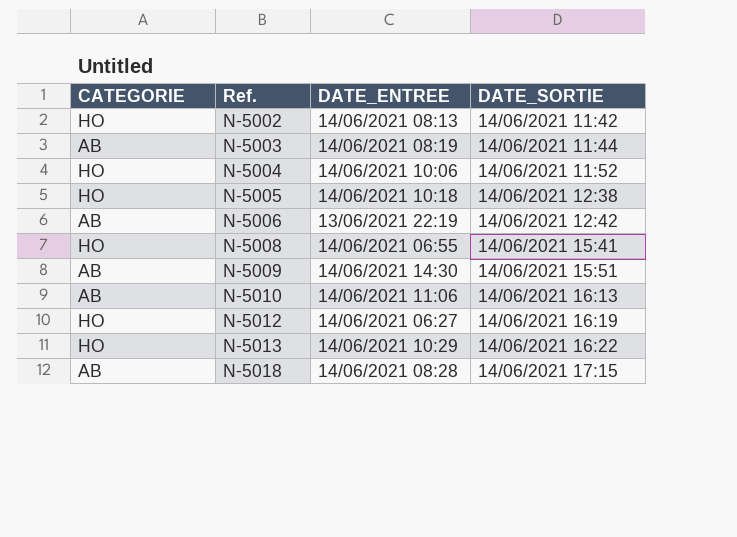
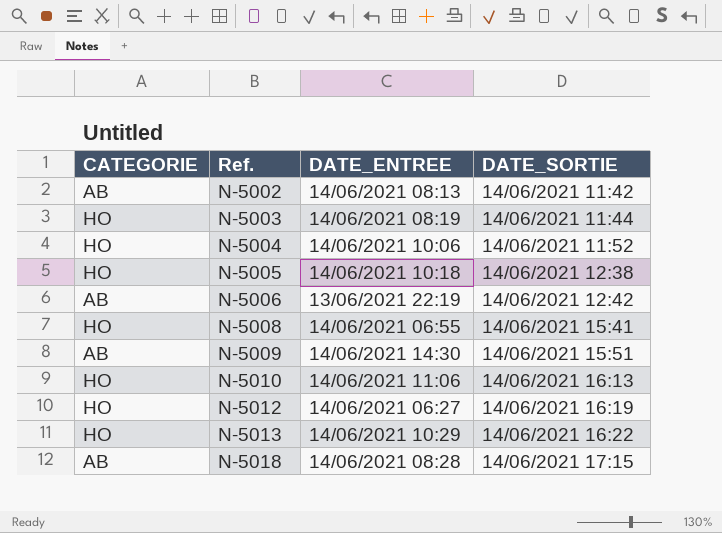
N-5002 | CATEGORIE: HO -> AB
N-5003 | CATEGORIE: AB -> HO
N-5010 | CATEGORIE: AB -> HO

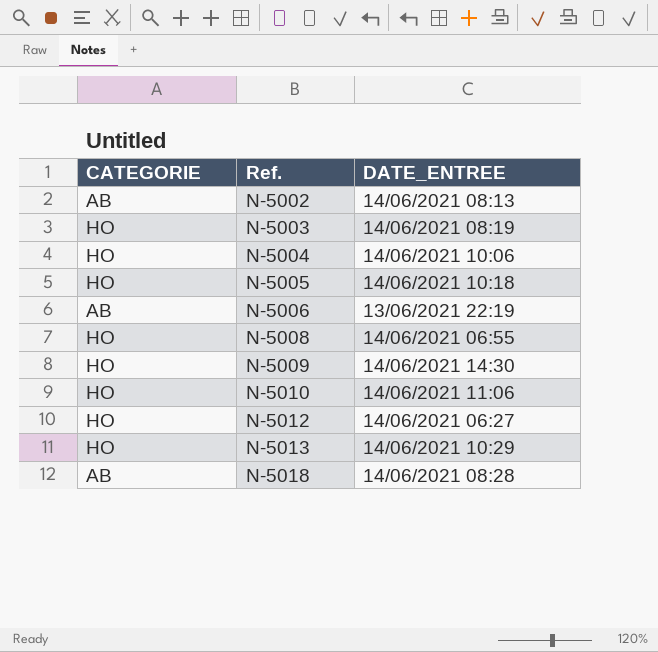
column DATE_SORTIE | position: 4 -> none
N-5009 | CATEGORIE: AB -> HO

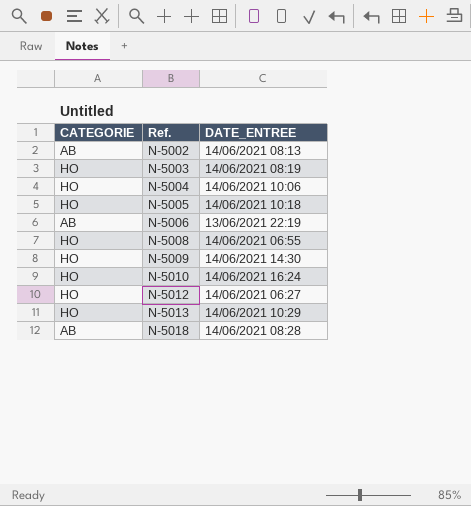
N-5010 | DATE_ENTREE: 14/06/2021 11:06 -> 14/06/2021 16:24

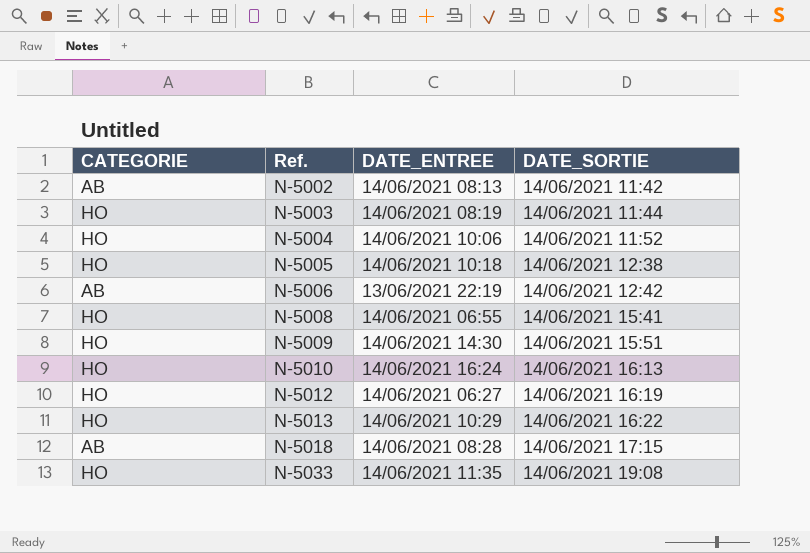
column DATE_SORTIE | position: none -> 4
row N-5033: none -> HO | 14/06/2021 11:35 | 14/06/2021 19:08

